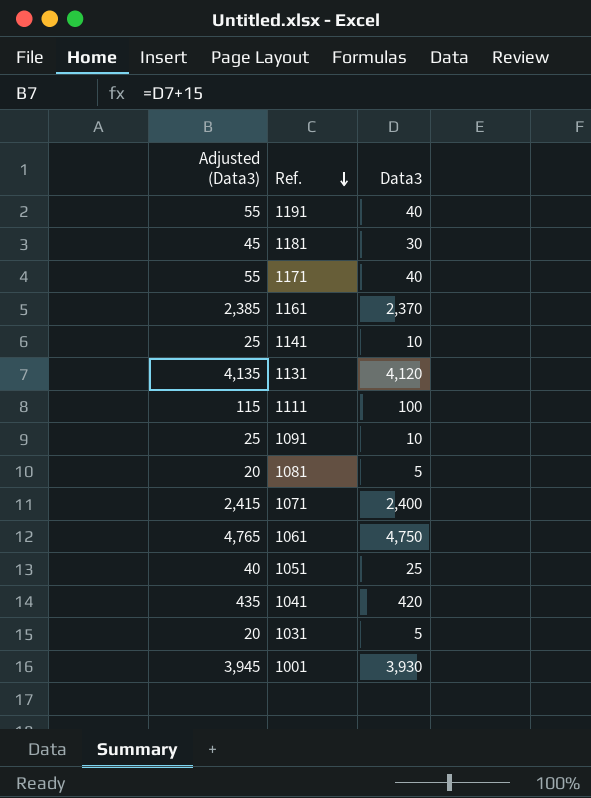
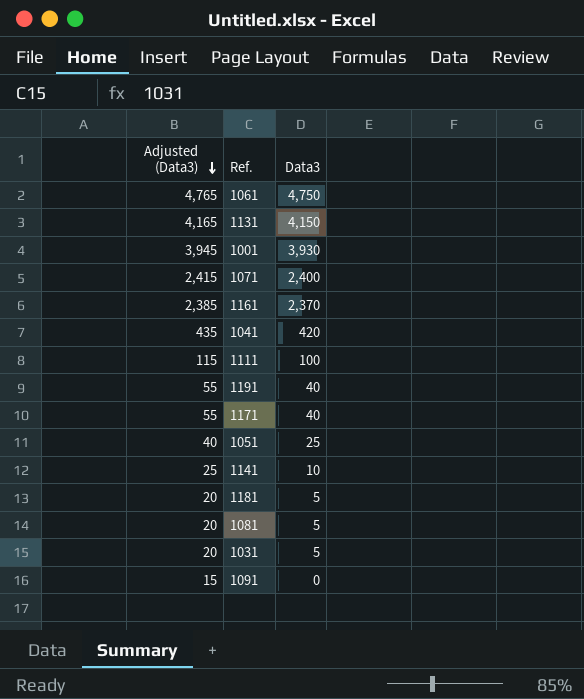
row order: Ref. descending -> Adjusted (Data3) descending
1131 | Adjusted (Data3): 4,135 -> 4,165
1131 | Data3: 4,120 -> 4,150
1181 | Adjusted (Data3): 45 -> 20
1181 | Data3: 30 -> 5
1091 | Adjusted (Data3): 25 -> 15
1091 | Data3: 10 -> 0

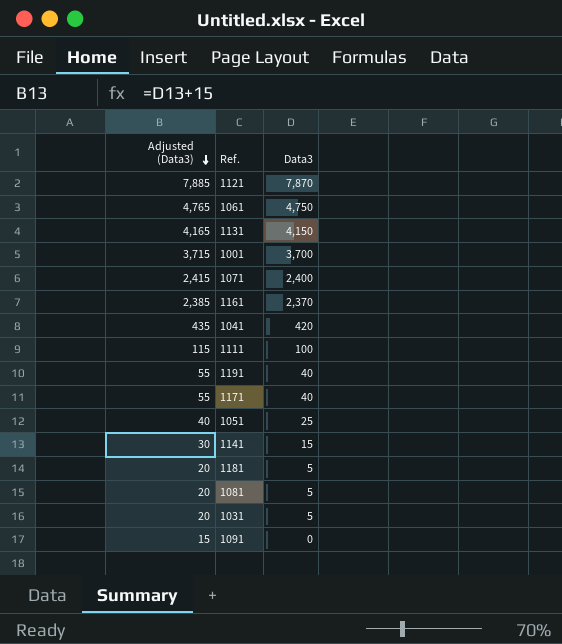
row 1121: none -> 7,885 | 7,870
1001 | Adjusted (Data3): 3,945 -> 3,715
1001 | Data3: 3,930 -> 3,700
1141 | Adjusted (Data3): 25 -> 30
1141 | Data3: 10 -> 15

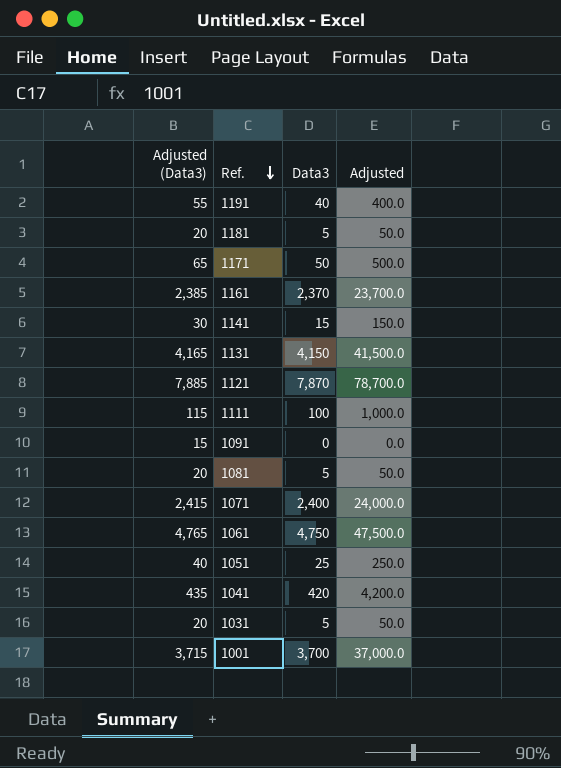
row order: Adjusted (Data3) descending -> Ref. descending
column Adjusted | formula: none -> [Data3] * 10
1171 | Adjusted (Data3): 55 -> 65
1171 | Data3: 40 -> 50

